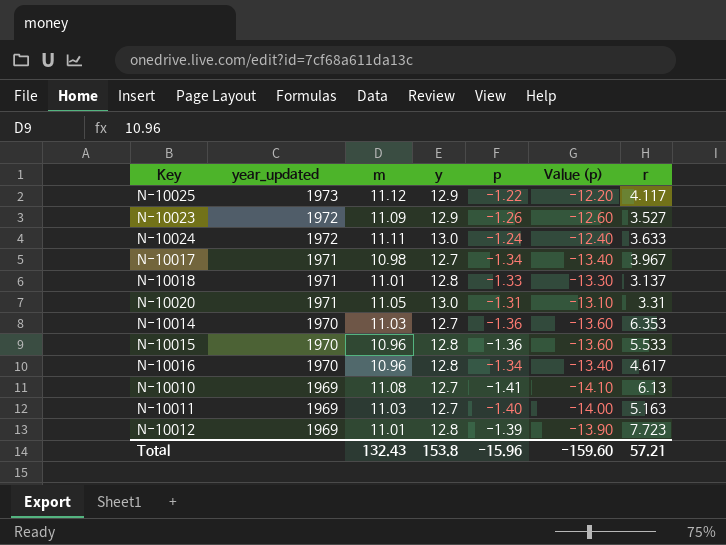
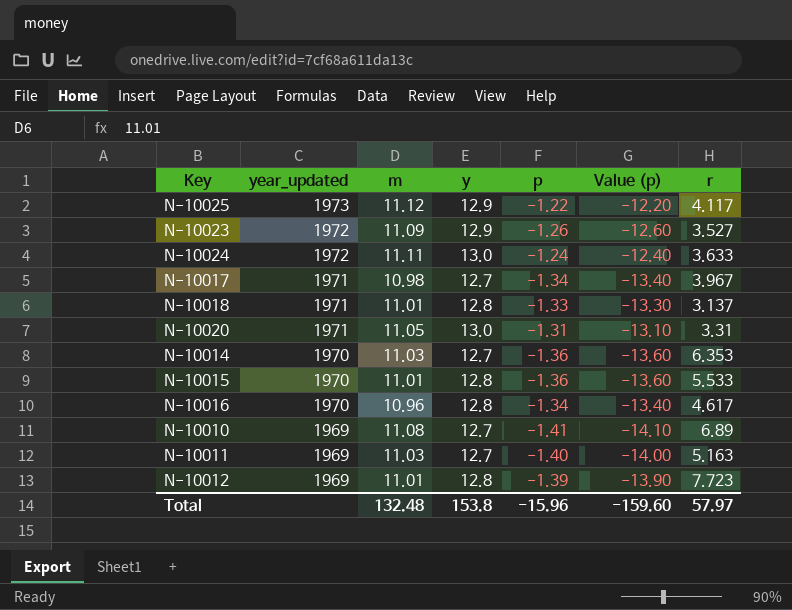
N-10015 | m: 10.96 -> 11.01
N-10010 | r: 6.13 -> 6.89
Total | m: 132.43 -> 132.48
Total | r: 57.21 -> 57.97

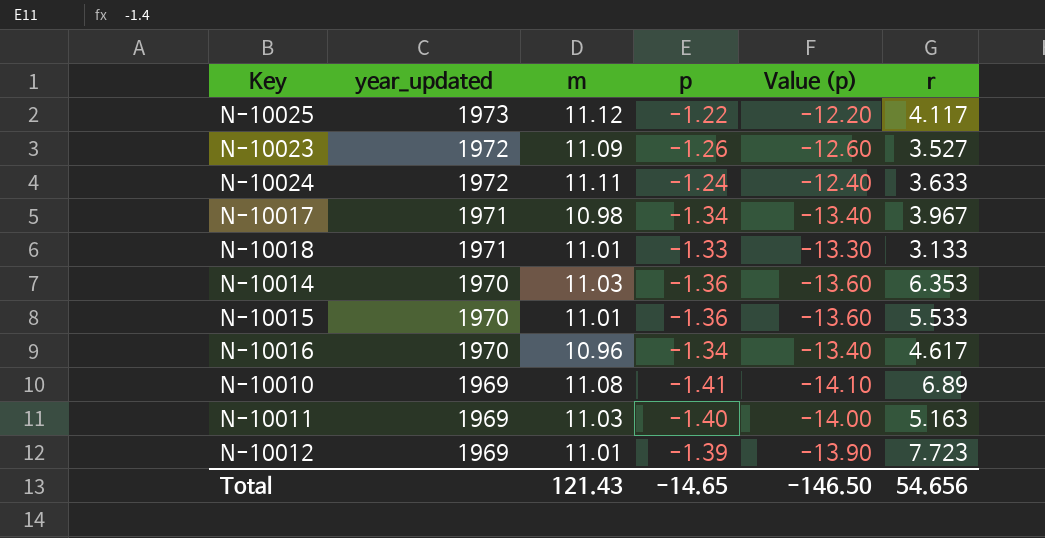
column y | position: 4 -> none
row N-10020: 1971 | 11.05 | 13.0 | -1.31 | -13.10 | 3.31 -> none
N-10018 | r: 3.137 -> 3.133
Total | m: 132.48 -> 121.43
Total | p: -15.96 -> -14.65
Total | Value (p): -159.60 -> -146.50
Total | r: 57.97 -> 54.656

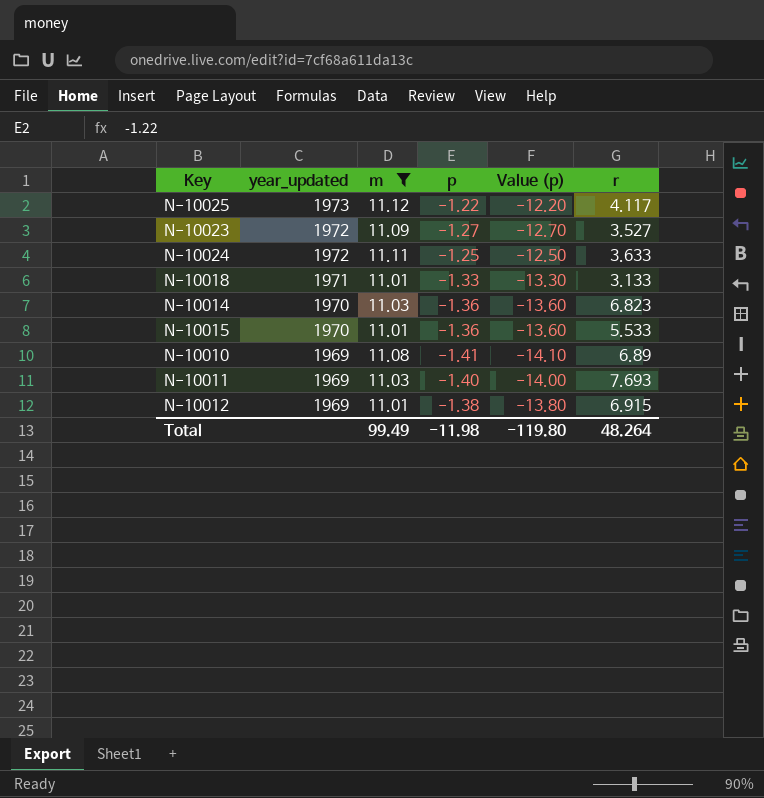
filter: none -> m >= 11.01
N-10023 | p: -1.26 -> -1.27
N-10023 | Value (p): -12.60 -> -12.70
N-10024 | p: -1.24 -> -1.25
N-10024 | Value (p): -12.40 -> -12.50
N-10014 | r: 6.353 -> 6.823
N-10011 | r: 5.163 -> 7.693
N-10012 | p: -1.39 -> -1.38
N-10012 | Value (p): -13.90 -> -13.80
N-10012 | r: 7.723 -> 6.915
Total | m: 121.43 -> 99.49
Total | p: -14.65 -> -11.98
Total | Value (p): -146.50 -> -119.80
Total | r: 54.656 -> 48.264

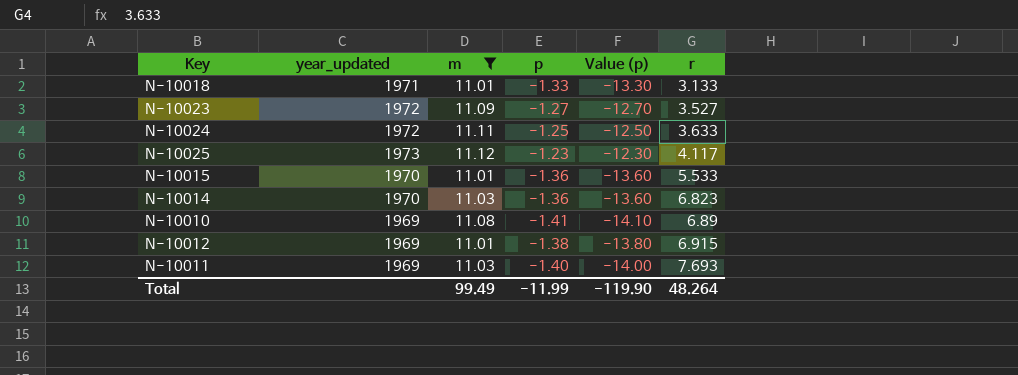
row order: year_updated descending -> r ascending
N-10025 | p: -1.22 -> -1.23
N-10025 | Value (p): -12.20 -> -12.30
Total | p: -11.98 -> -11.99
Total | Value (p): -119.80 -> -119.90

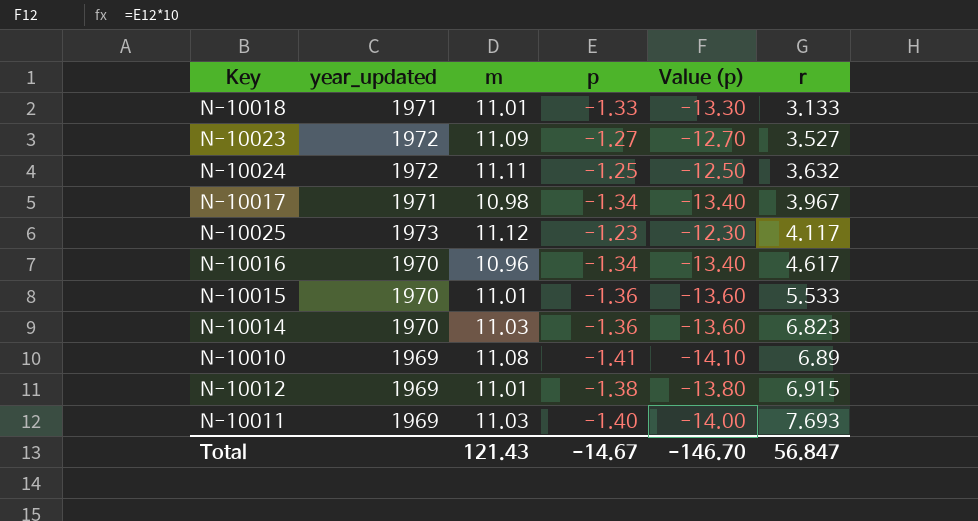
filter: m >= 11.01 -> none
N-10024 | r: 3.633 -> 3.632
Total | m: 99.49 -> 121.43
Total | p: -11.99 -> -14.67
Total | Value (p): -119.90 -> -146.70
Total | r: 48.264 -> 56.847

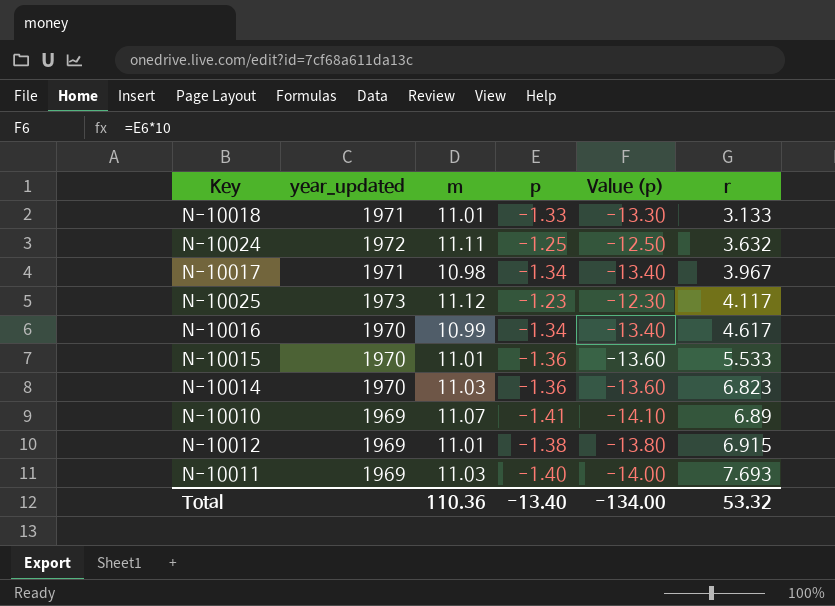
row N-10023: 1972 | 11.09 | -1.27 | -12.70 | 3.527 -> none
N-10016 | m: 10.96 -> 10.99
N-10010 | m: 11.08 -> 11.07
Total | m: 121.43 -> 110.36
Total | p: -14.67 -> -13.40
Total | Value (p): -146.70 -> -134.00
Total | r: 56.847 -> 53.32

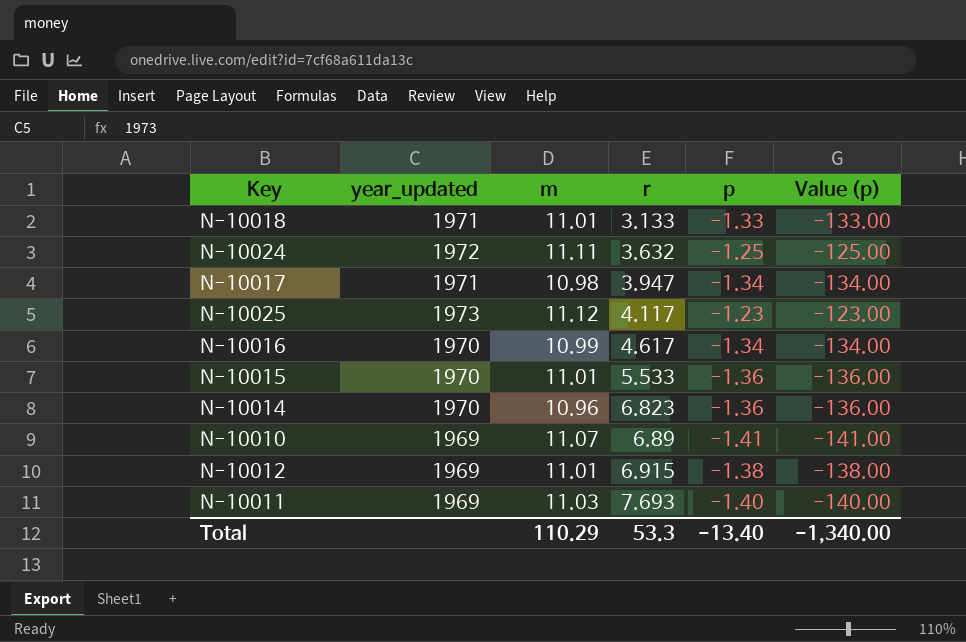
column r | position: 6 -> 4
column Value (p) | formula: [p] * 10 -> [p] * 100
N-10017 | r: 3.967 -> 3.947
N-10014 | m: 11.03 -> 10.96
Total | m: 110.36 -> 110.29
Total | r: 53.32 -> 53.3
Total | Value (p): -134.00 -> -1,340.00

